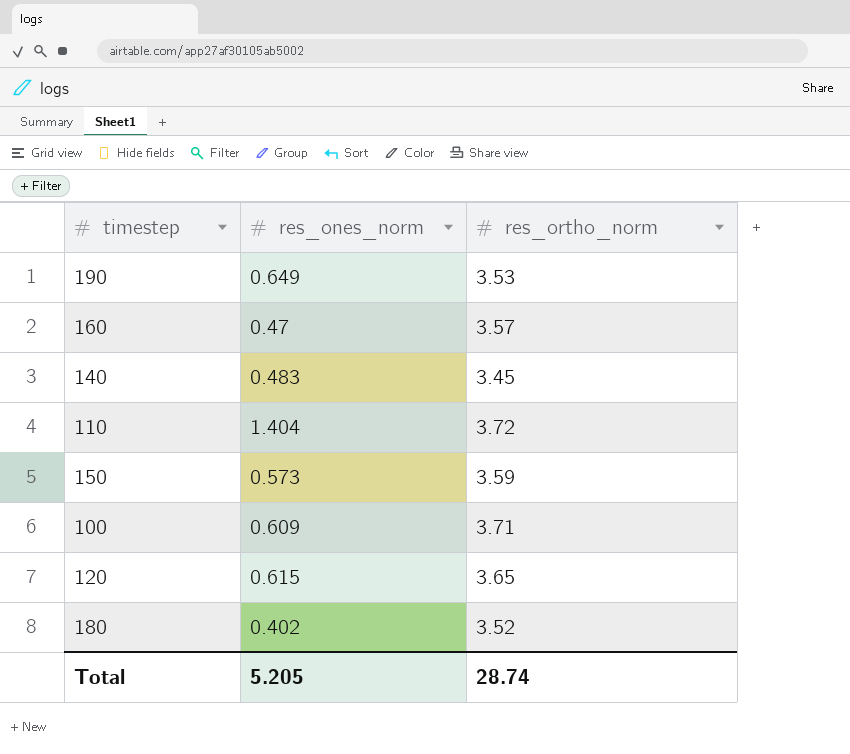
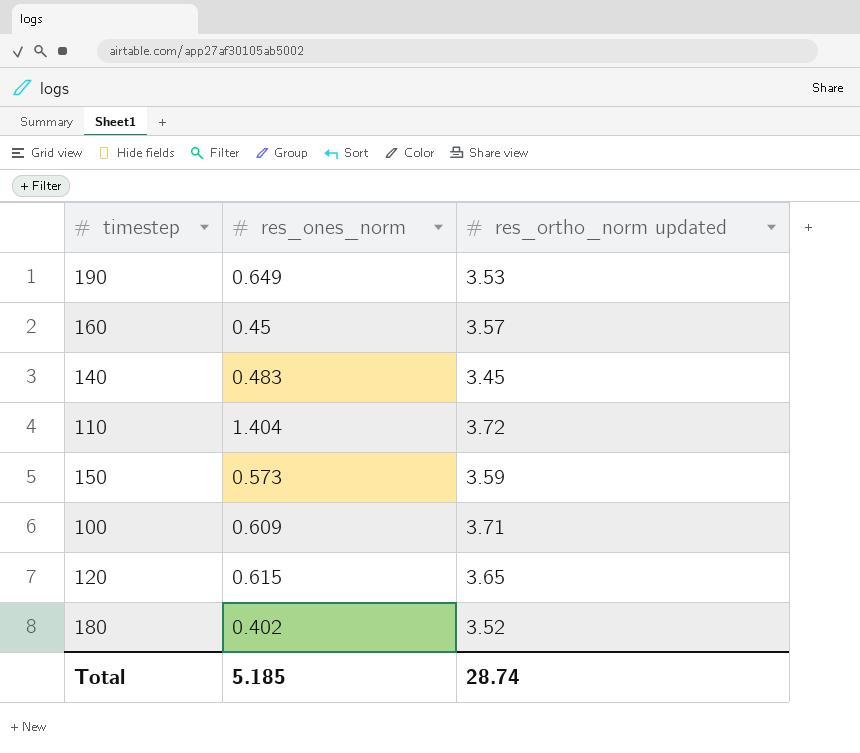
column name: res_ortho_norm -> res_ortho_norm updated
160 | res_ones_norm: 0.47 -> 0.45
Total | res_ones_norm: 5.205 -> 5.185

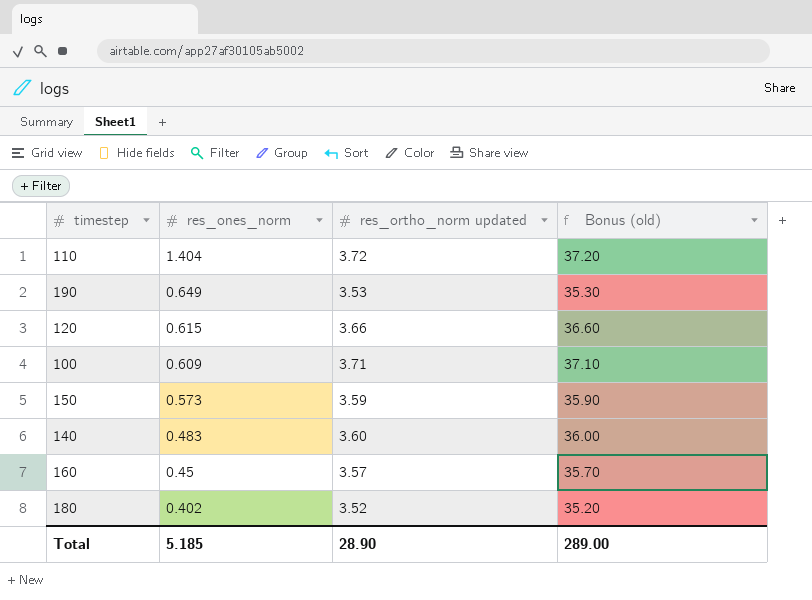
row order: none -> res_ones_norm descending
column Bonus (old) | formula: none -> [res_ortho_norm updated] * 10
120 | res_ortho_norm updated: 3.65 -> 3.66
140 | res_ortho_norm updated: 3.45 -> 3.60
Total | res_ortho_norm updated: 28.74 -> 28.90

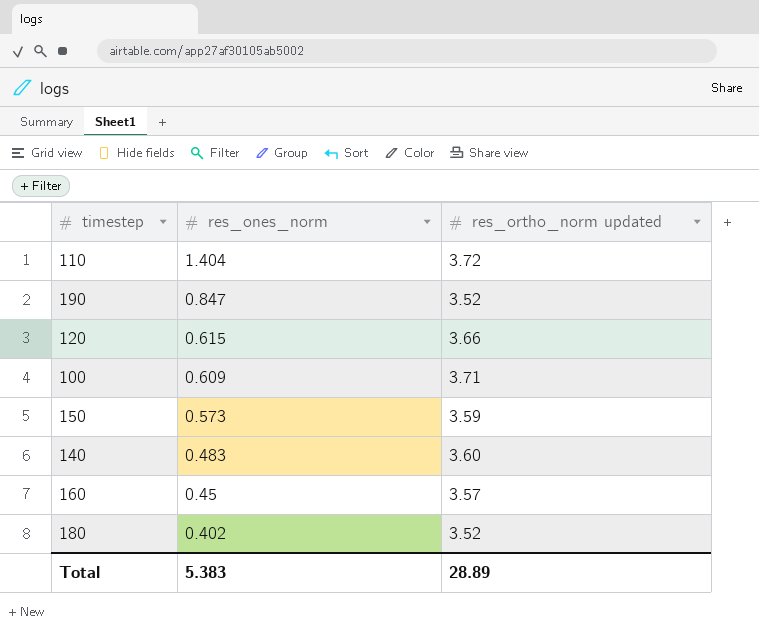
column Bonus (old) | formula: [res_ortho_norm updated] * 10 -> none
190 | res_ones_norm: 0.649 -> 0.847
190 | res_ortho_norm updated: 3.53 -> 3.52
Total | res_ones_norm: 5.185 -> 5.383
Total | res_ortho_norm updated: 28.90 -> 28.89

